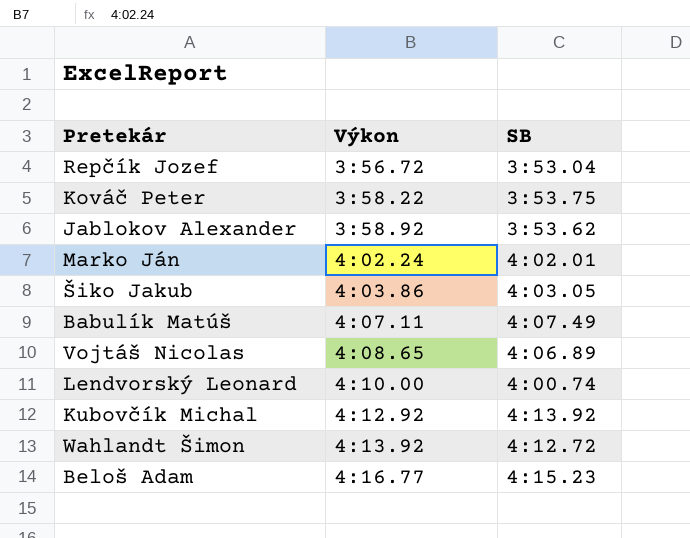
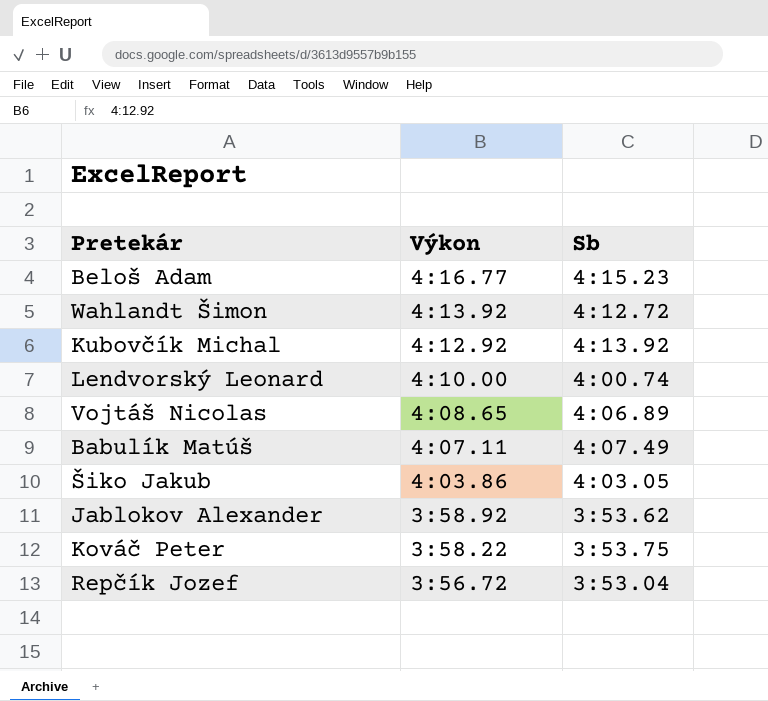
row order: Výkon ascending -> Výkon descending
column name: SB -> Sb
row Marko Ján: 4:02.24 | 4:02.01 -> none

